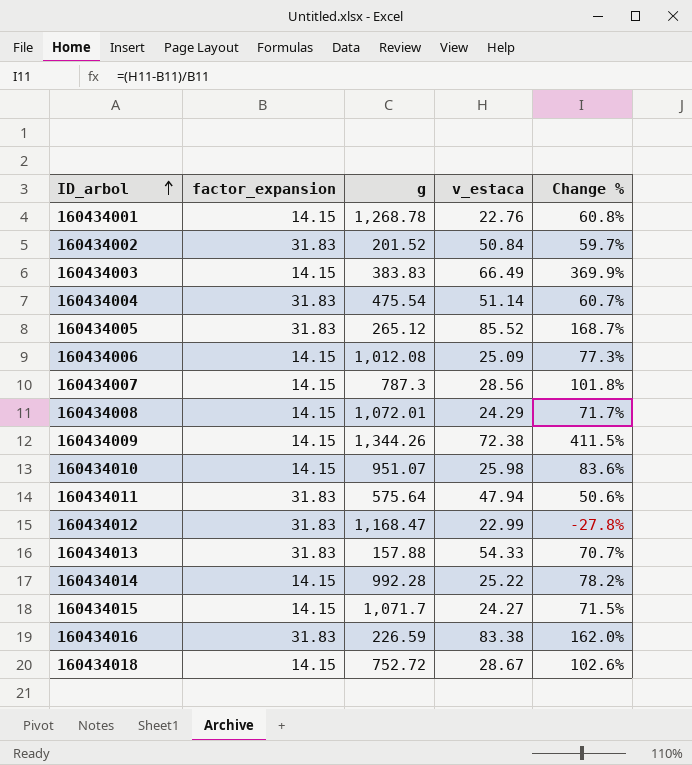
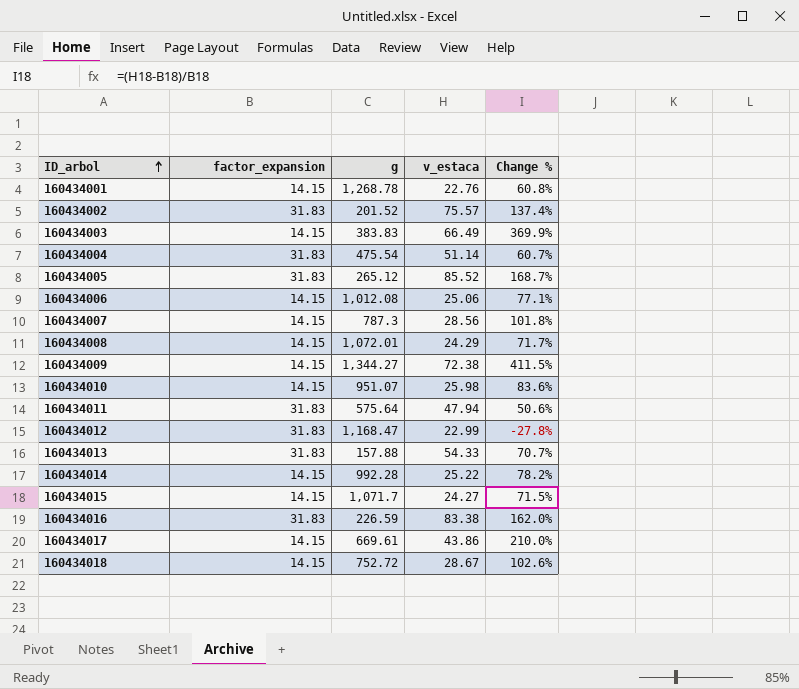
160434002 | v_estaca: 50.84 -> 75.57
160434002 | Change %: 59.7% -> 137.4%
160434006 | v_estaca: 25.09 -> 25.06
160434006 | Change %: 77.3% -> 77.1%
160434009 | g: 1,344.26 -> 1,344.27
row 160434017: none -> 14.15 | 669.61 | 43.86 | 210.0%

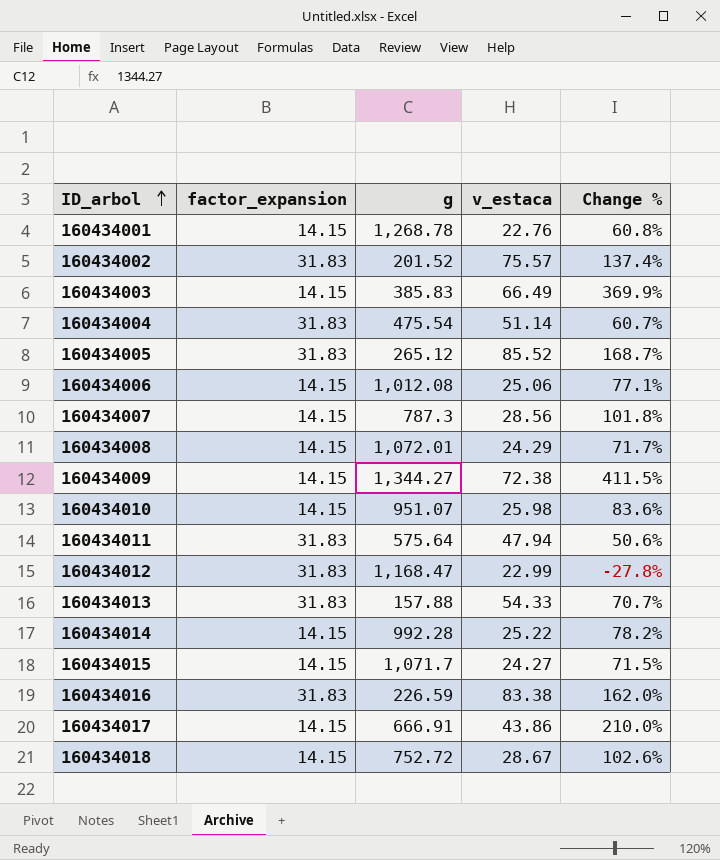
160434003 | g: 383.83 -> 385.83
160434017 | g: 669.61 -> 666.91

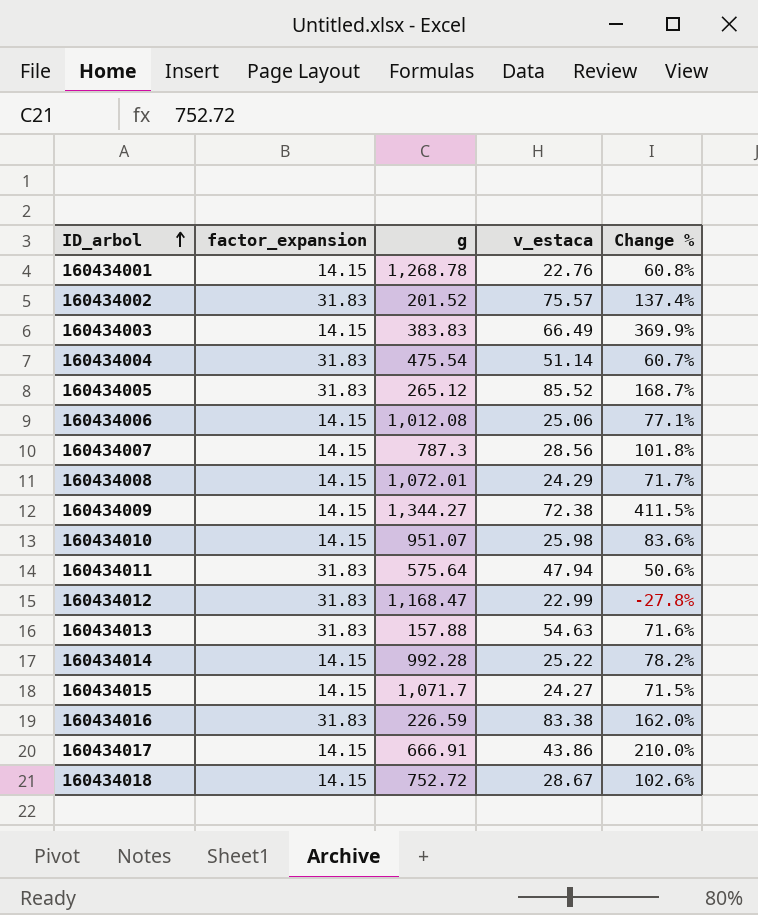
160434003 | g: 385.83 -> 383.83
160434013 | v_estaca: 54.33 -> 54.63
160434013 | Change %: 70.7% -> 71.6%

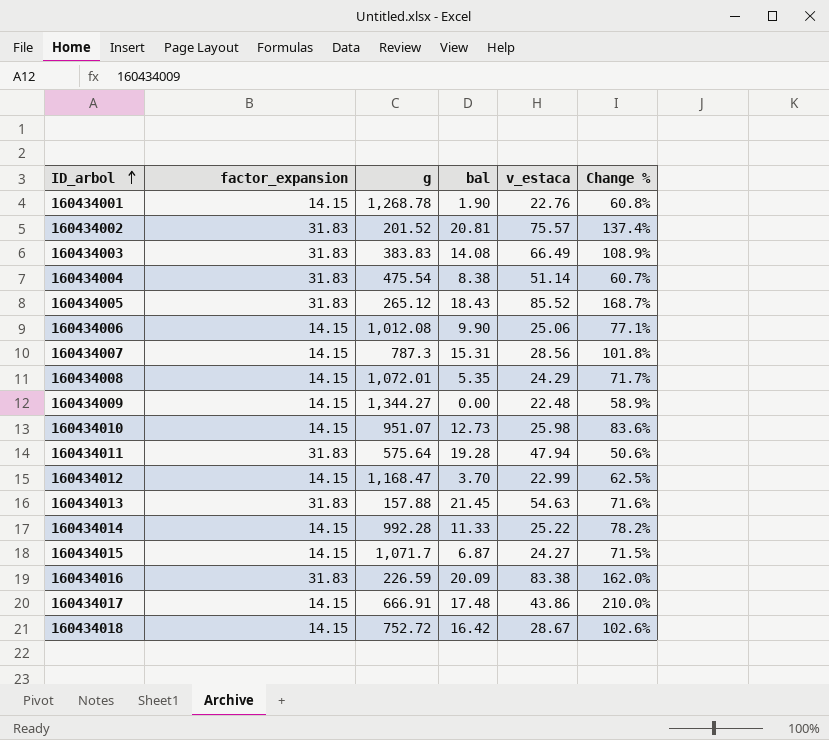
column bal | position: none -> 4
160434003 | factor_expansion: 14.15 -> 31.83
160434003 | Change %: 369.9% -> 108.9%
160434009 | v_estaca: 72.38 -> 22.48
160434009 | Change %: 411.5% -> 58.9%
160434012 | factor_expansion: 31.83 -> 14.15
160434012 | Change %: -27.8% -> 62.5%

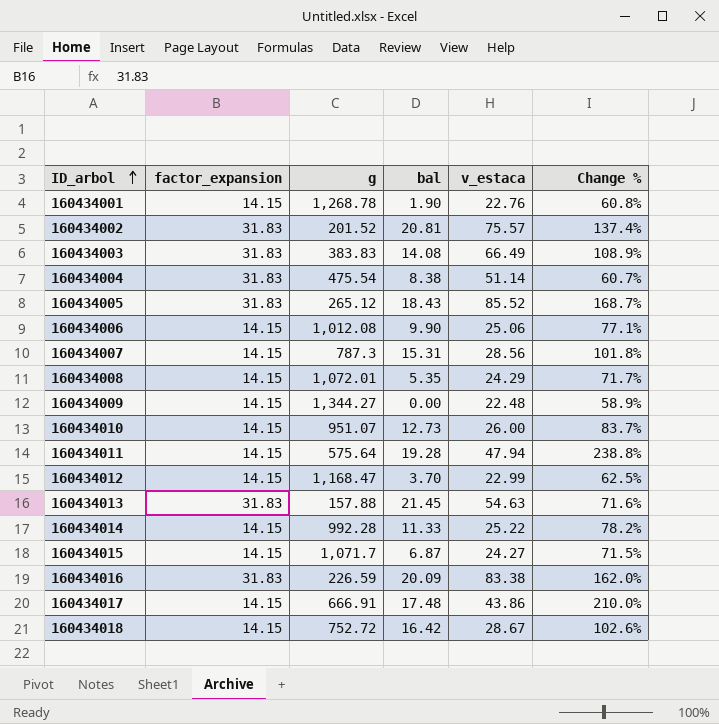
160434010 | v_estaca: 25.98 -> 26.00
160434010 | Change %: 83.6% -> 83.7%
160434011 | factor_expansion: 31.83 -> 14.15
160434011 | Change %: 50.6% -> 238.8%

